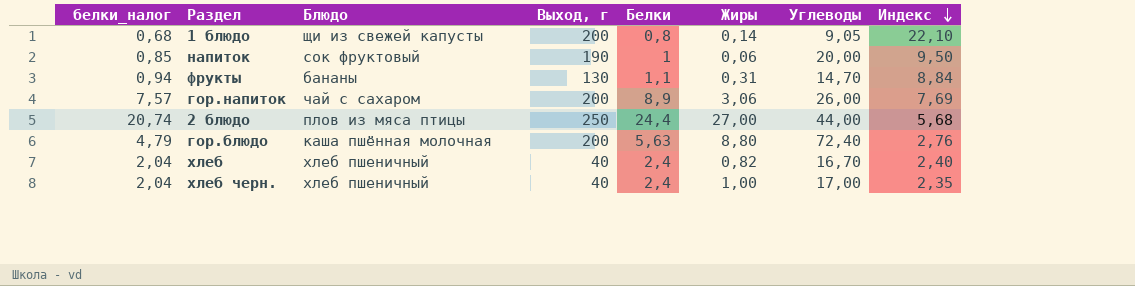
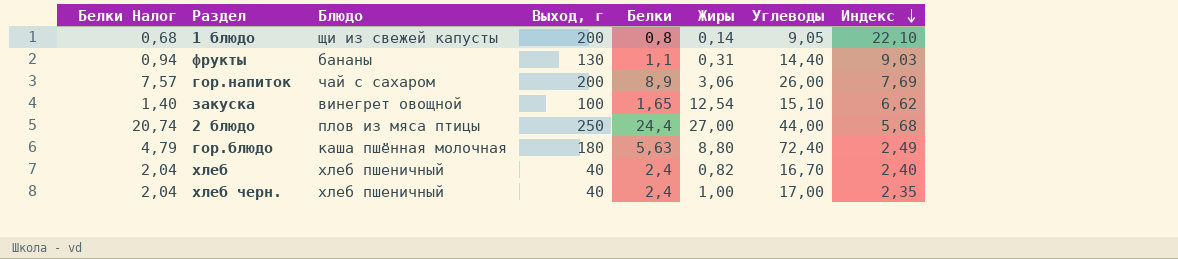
column name: белки_налог -> Белки Налог
row напиток: 0,85 | сок фруктовый | 190 | 1 | 0,06 | 20,00 | 9,50 -> none
фрукты | Углеводы: 14,70 -> 14,40
фрукты | Индекс: 8,84 -> 9,03
row закуска: none -> 1,40 | винегрет овощной | 100 | 1,65 | 12,54 | 15,10 | 6,62
гор.блюдо | Выход, г: 200 -> 180
гор.блюдо | Индекс: 2,76 -> 2,49

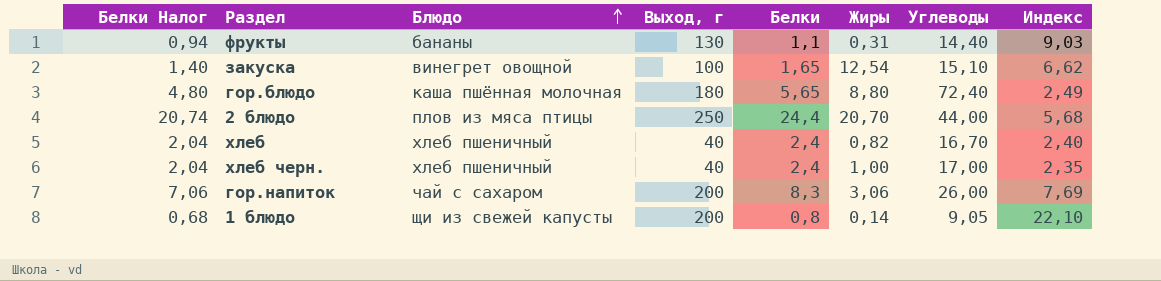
row order: Индекс descending -> Блюдо ascending
гор.блюдо | Белки Налог: 4,79 -> 4,80
гор.блюдо | Белки: 5,63 -> 5,65
2 блюдо | Жиры: 27,00 -> 20,70
гор.напиток | Белки Налог: 7,57 -> 7,06
гор.напиток | Белки: 8,9 -> 8,3

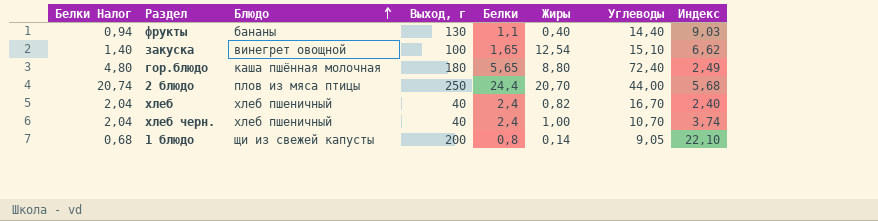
row гор.напиток: 7,06 | чай с сахаром | 200 | 8,3 | 3,06 | 26,00 | 7,69 -> none
фрукты | Жиры: 0,31 -> 0,40
хлеб черн. | Углеводы: 17,00 -> 10,70
хлеб черн. | Индекс: 2,35 -> 3,74

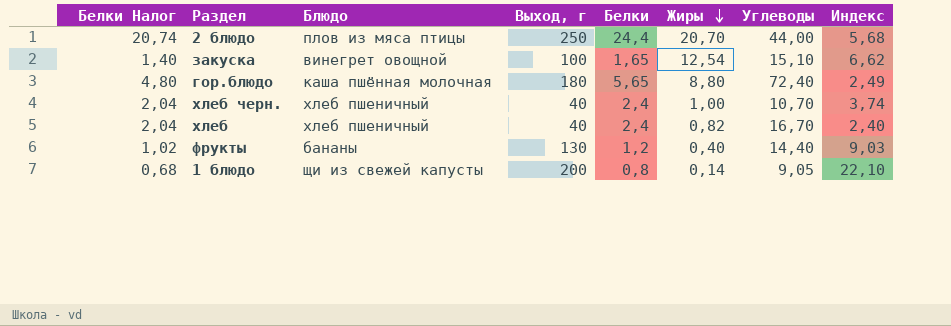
row order: Блюдо ascending -> Жиры descending
фрукты | Белки Налог: 0,94 -> 1,02
фрукты | Белки: 1,1 -> 1,2

